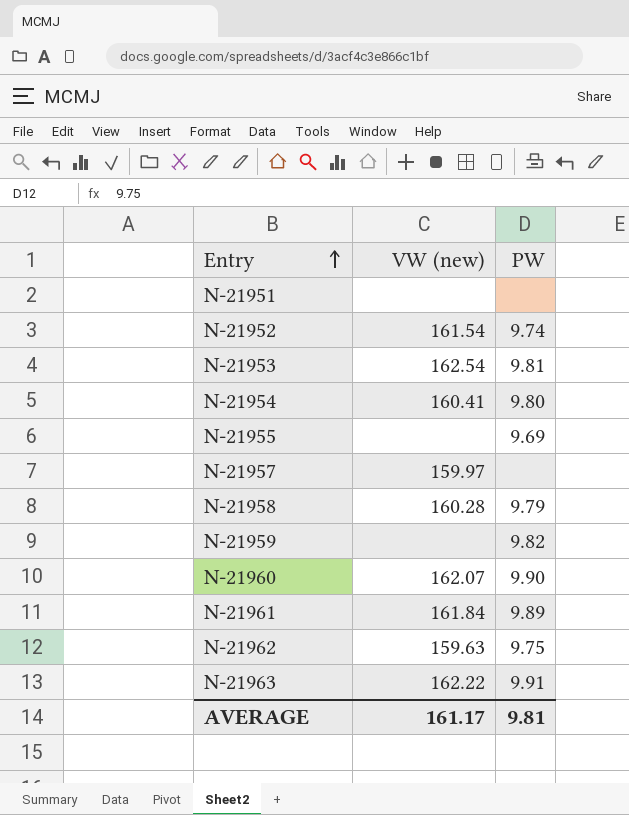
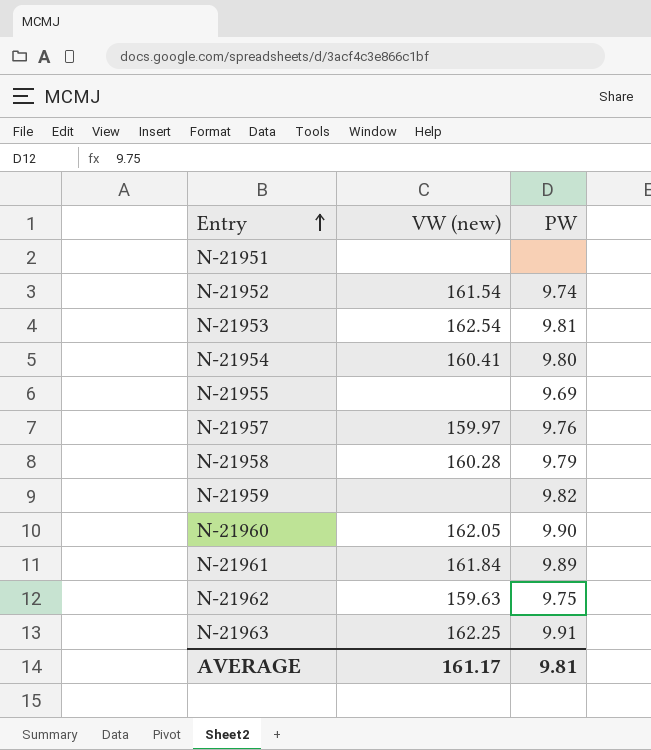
N-21957 | PW: none -> 9.76
N-21960 | VW (new): 162.07 -> 162.05
N-21963 | VW (new): 162.22 -> 162.25

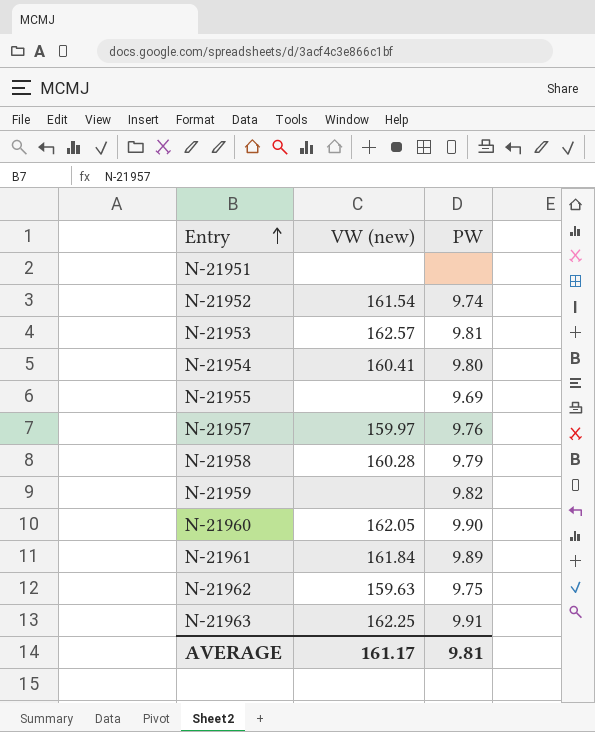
N-21953 | VW (new): 162.54 -> 162.57

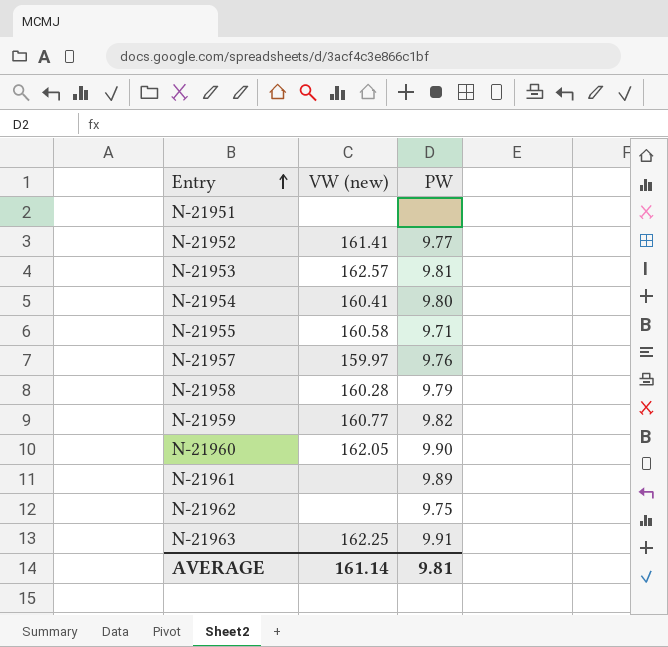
N-21952 | VW (new): 161.54 -> 161.41
N-21952 | PW: 9.74 -> 9.77
N-21955 | VW (new): none -> 160.58
N-21955 | PW: 9.69 -> 9.71
N-21959 | VW (new): none -> 160.77
N-21961 | VW (new): 161.84 -> none
N-21962 | VW (new): 159.63 -> none
AVERAGE | VW (new): 161.17 -> 161.14

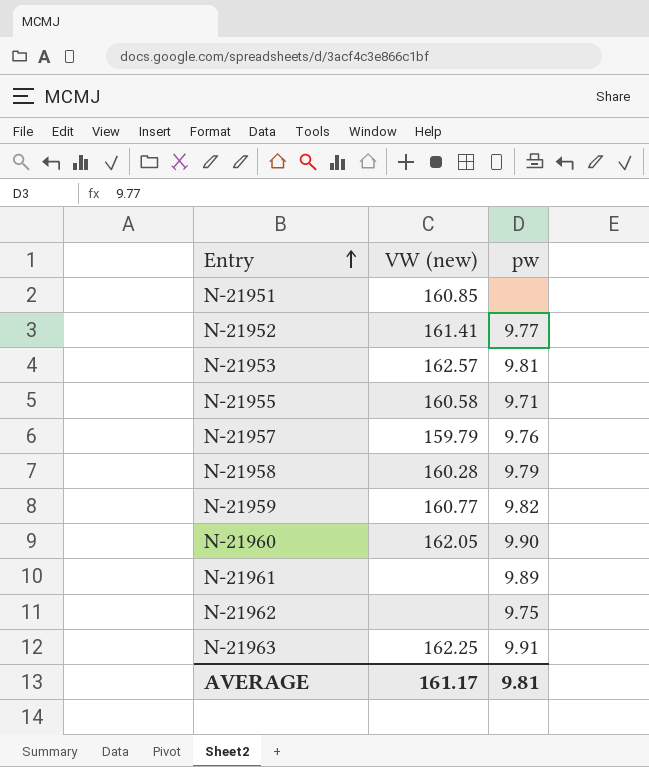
column name: PW -> pw
row N-21954: 160.41 | 9.80 -> none
N-21951 | VW (new): none -> 160.85
N-21957 | VW (new): 159.97 -> 159.79
AVERAGE | VW (new): 161.14 -> 161.17

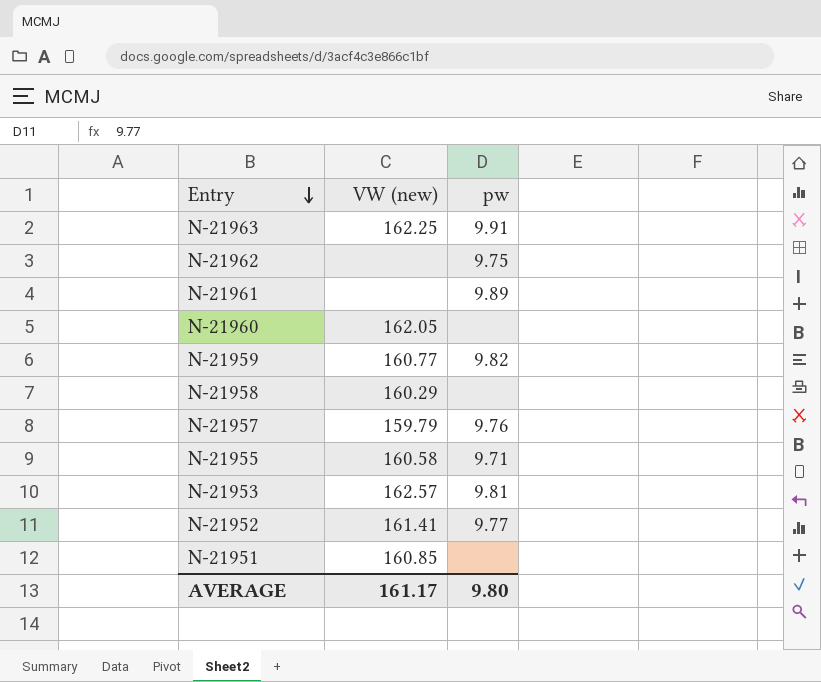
row order: Entry ascending -> Entry descending
N-21960 | pw: 9.90 -> none
N-21958 | VW (new): 160.28 -> 160.29
N-21958 | pw: 9.79 -> none
AVERAGE | pw: 9.81 -> 9.80

